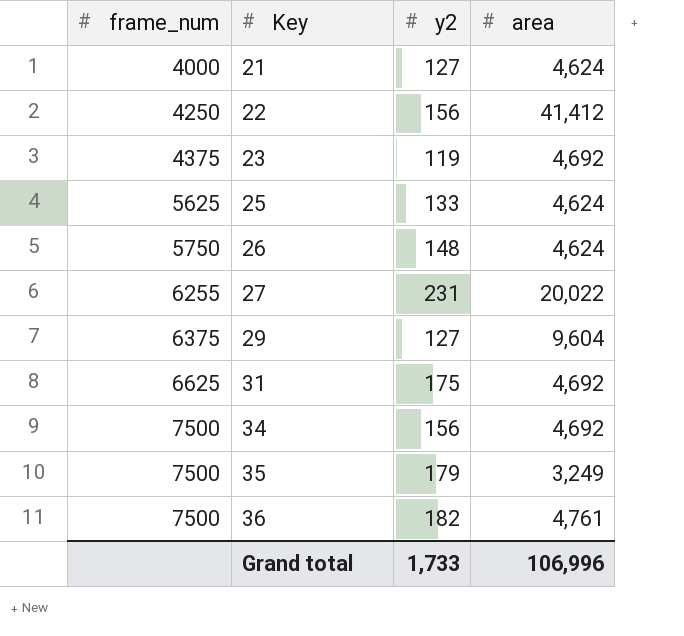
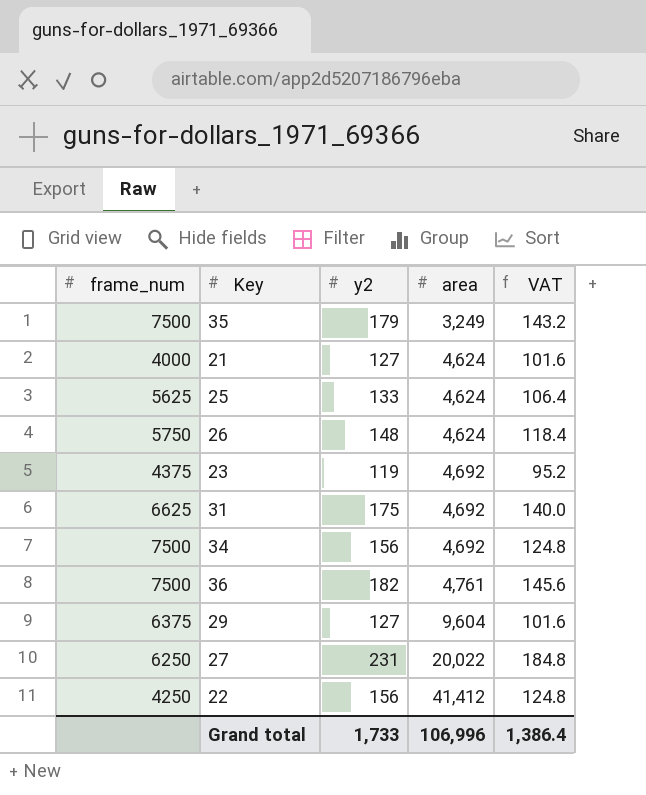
row order: frame_num ascending -> area ascending
column VAT | formula: none -> [y2] * 0.8
27 | frame_num: 6255 -> 6250

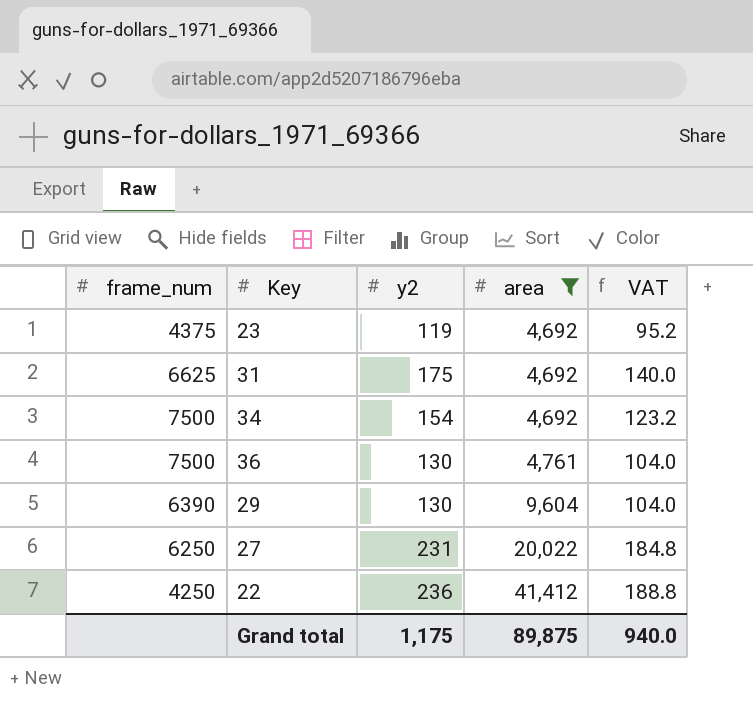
filter: none -> area >= 4,692
34 | y2: 156 -> 154
34 | VAT: 124.8 -> 123.2
36 | y2: 182 -> 130
36 | VAT: 145.6 -> 104.0
29 | frame_num: 6375 -> 6390
29 | y2: 127 -> 130
29 | VAT: 101.6 -> 104.0
22 | y2: 156 -> 236
22 | VAT: 124.8 -> 188.8
Grand total | y2: 1,733 -> 1,175
Grand total | area: 106,996 -> 89,875
Grand total | VAT: 1,386.4 -> 940.0

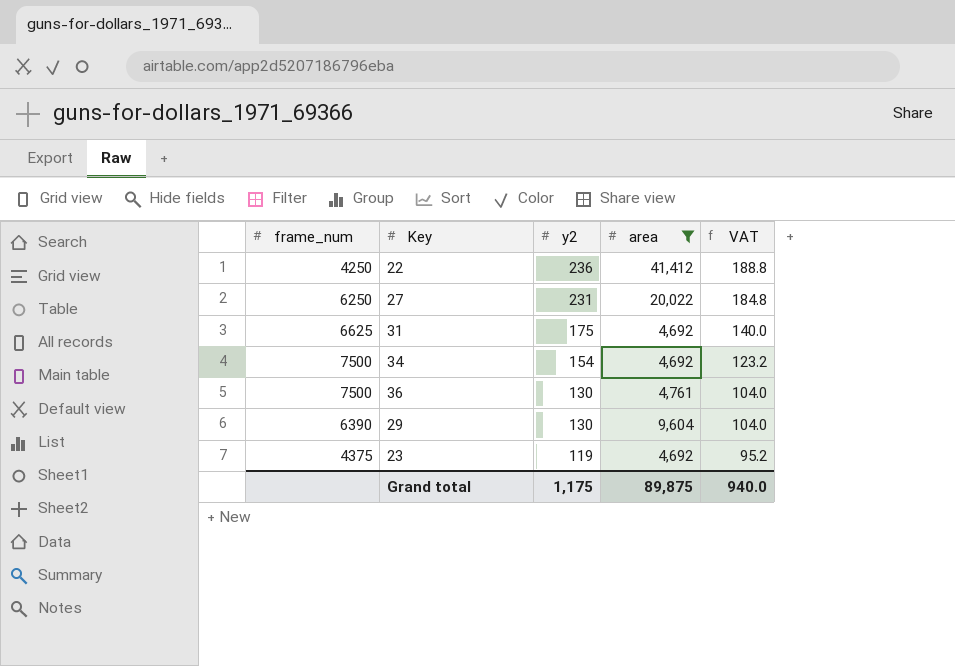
row order: area ascending -> y2 descending

